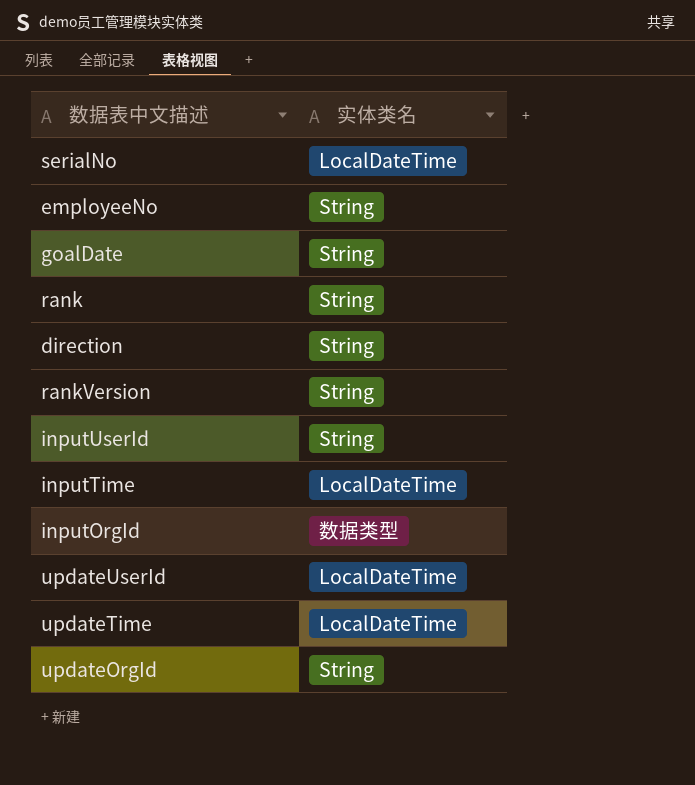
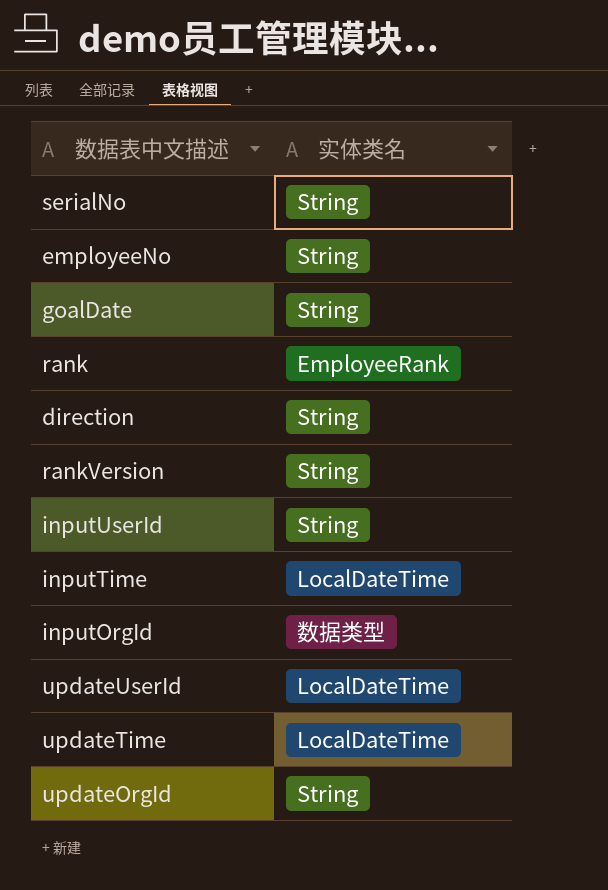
serialNo | 实体类名: LocalDateTime -> String
rank | 实体类名: String -> EmployeeRank

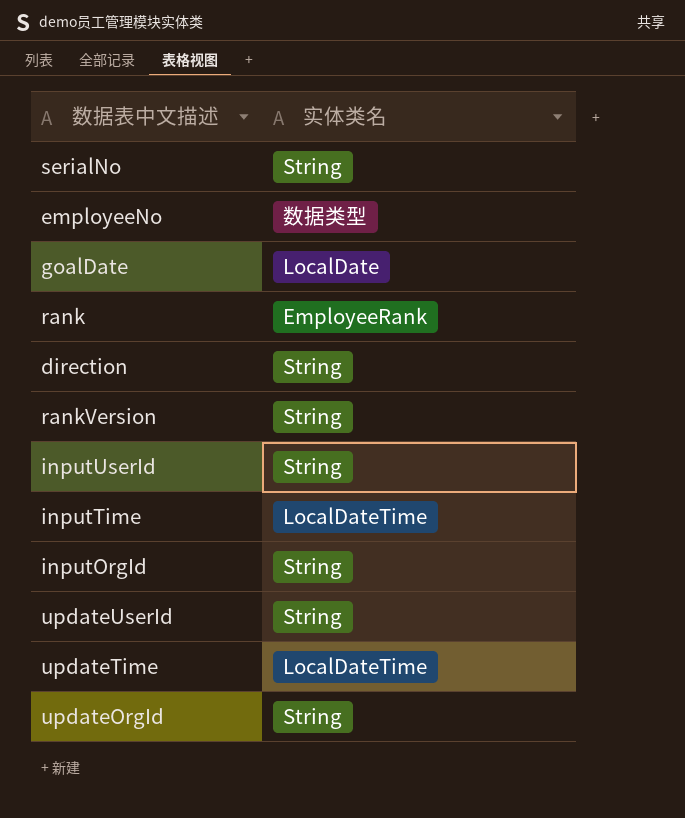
employeeNo | 实体类名: String -> 数据类型
goalDate | 实体类名: String -> LocalDate
inputOrgId | 实体类名: 数据类型 -> String
updateUserId | 实体类名: LocalDateTime -> String

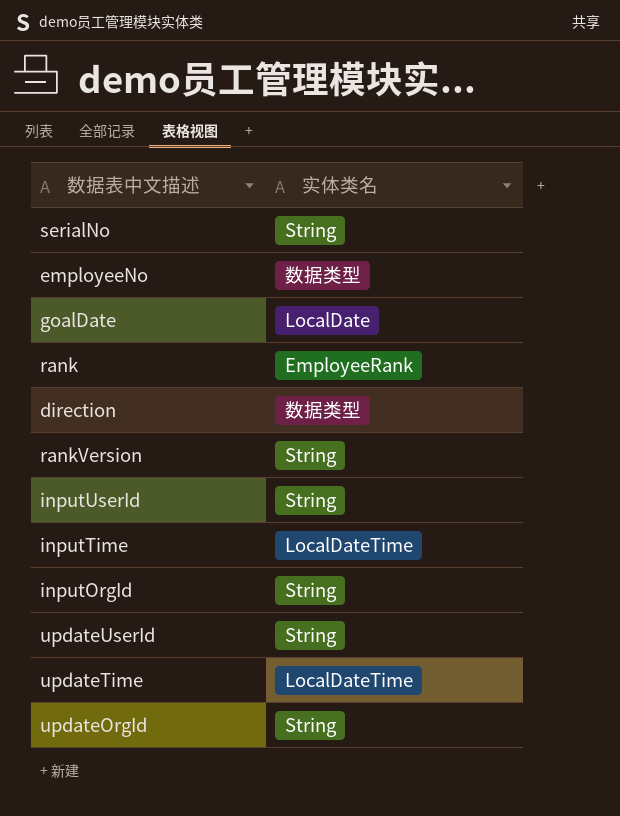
direction | 实体类名: String -> 数据类型

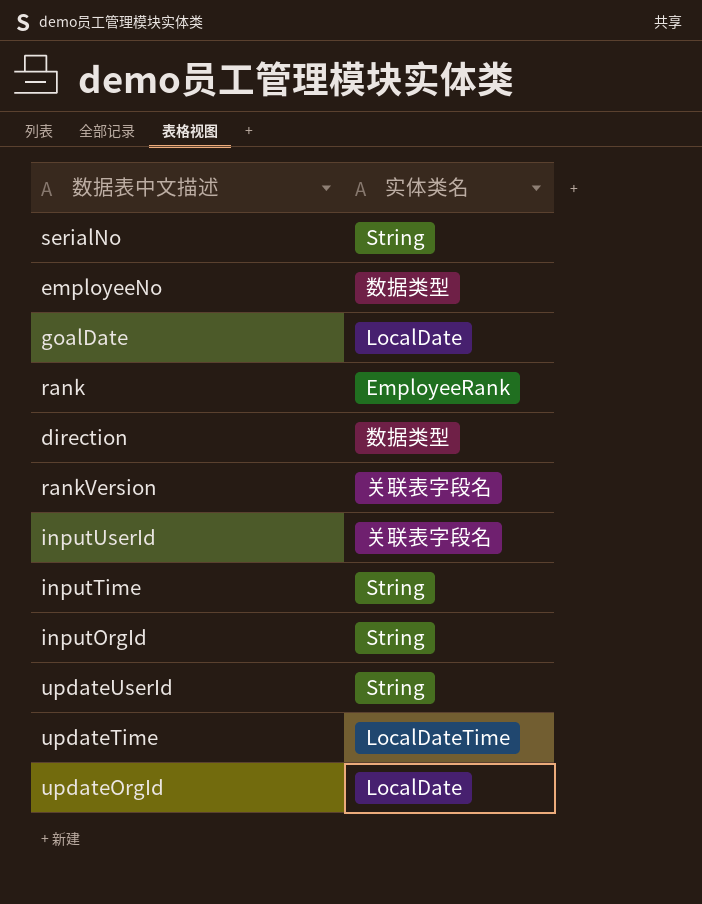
rankVersion | 实体类名: String -> 关联表字段名
inputUserId | 实体类名: String -> 关联表字段名
inputTime | 实体类名: LocalDateTime -> String
updateOrgId | 实体类名: String -> LocalDate

